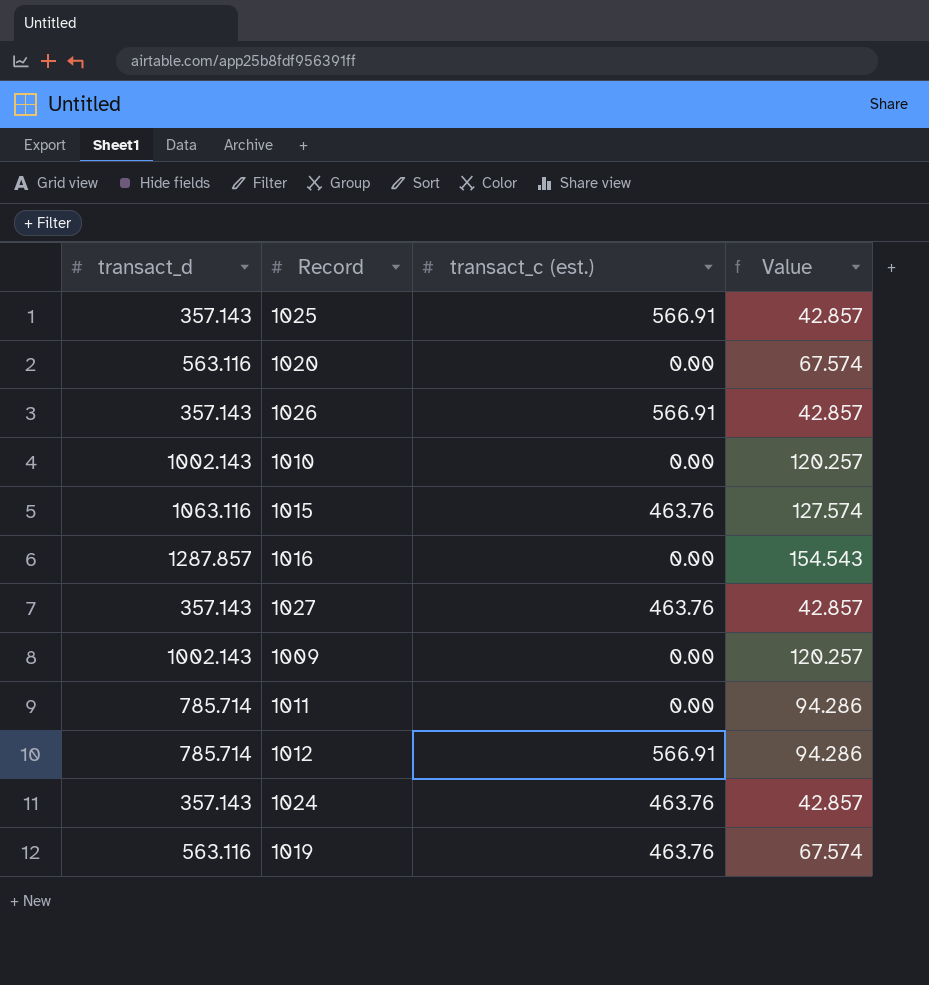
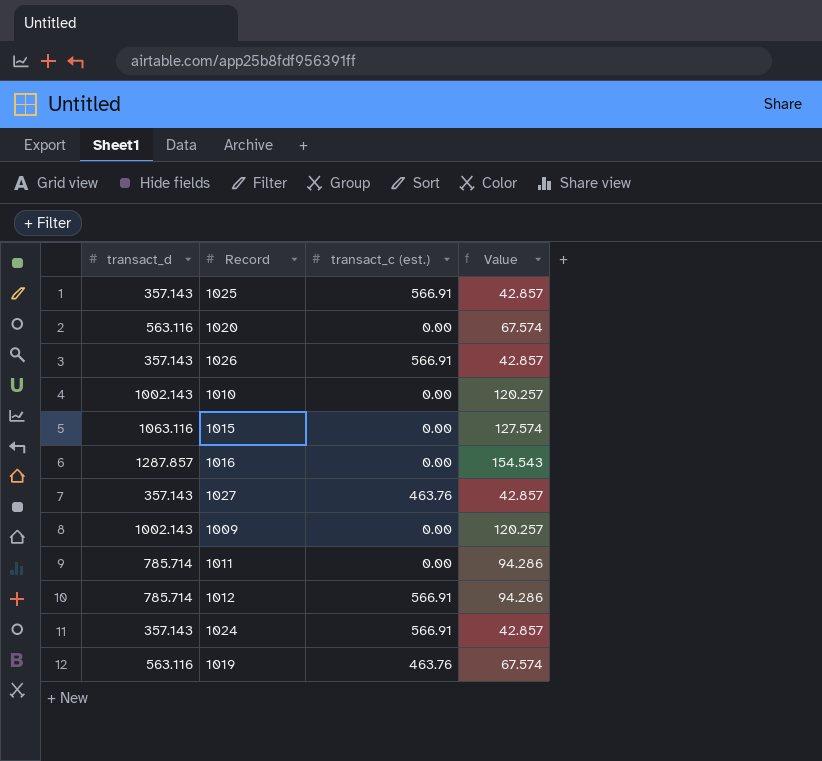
1015 | transact_c (est.): 463.76 -> 0.00
1024 | transact_c (est.): 463.76 -> 566.91

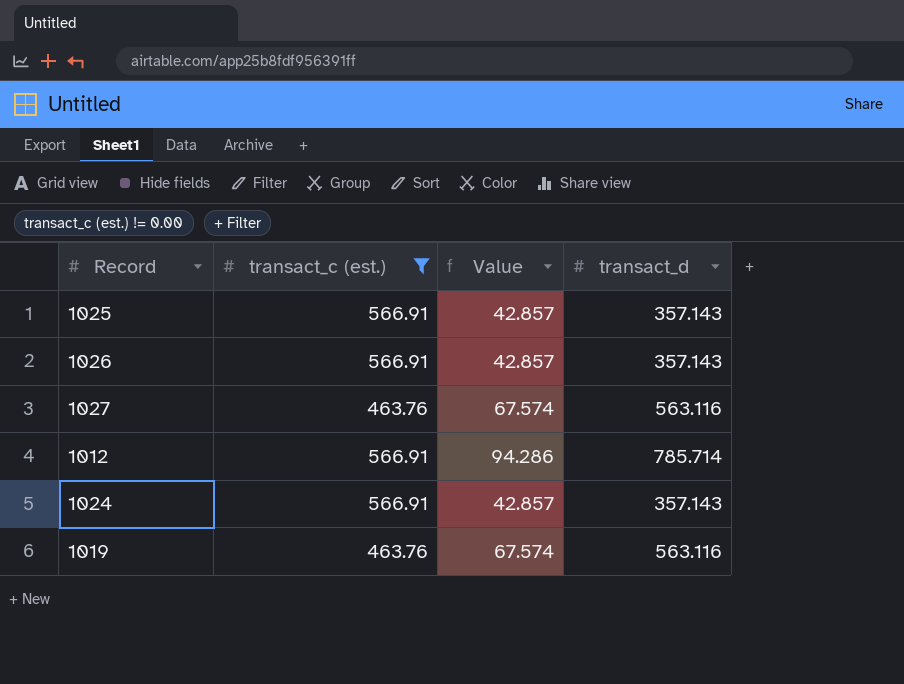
filter: none -> transact_c (est.) != 0.00
column transact_d | position: 1 -> 4
1027 | Value: 42.857 -> 67.574
1027 | transact_d: 357.143 -> 563.116

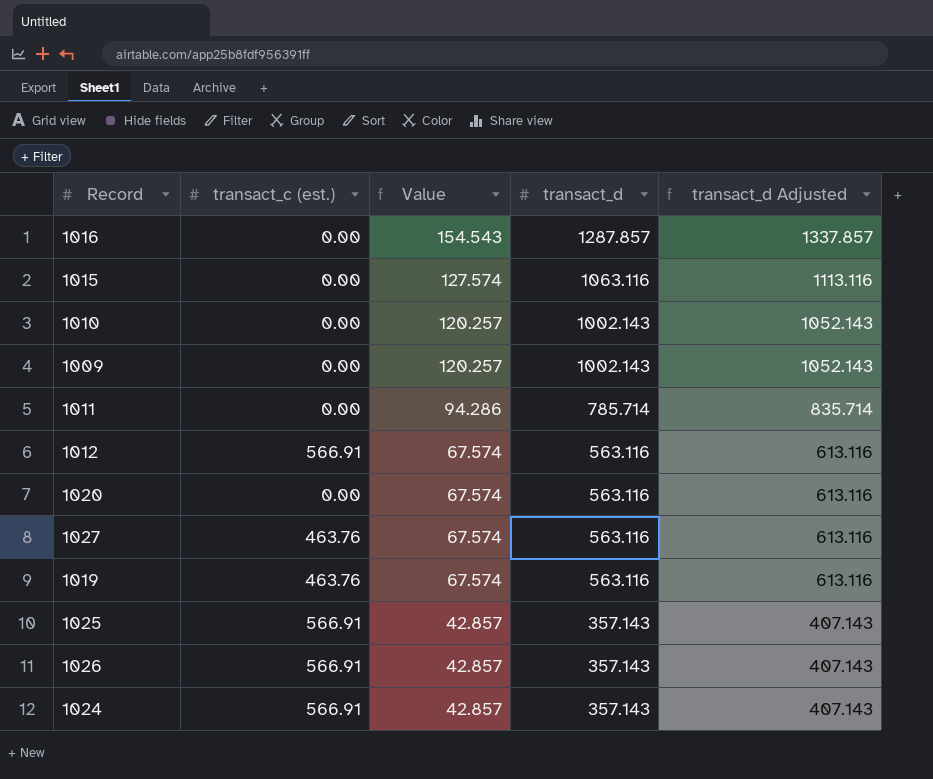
filter: transact_c (est.) != 0.00 -> none
row order: none -> Value descending
column transact_d Adjusted | formula: none -> [transact_d] + 50
1012 | Value: 94.286 -> 67.574
1012 | transact_d: 785.714 -> 563.116

